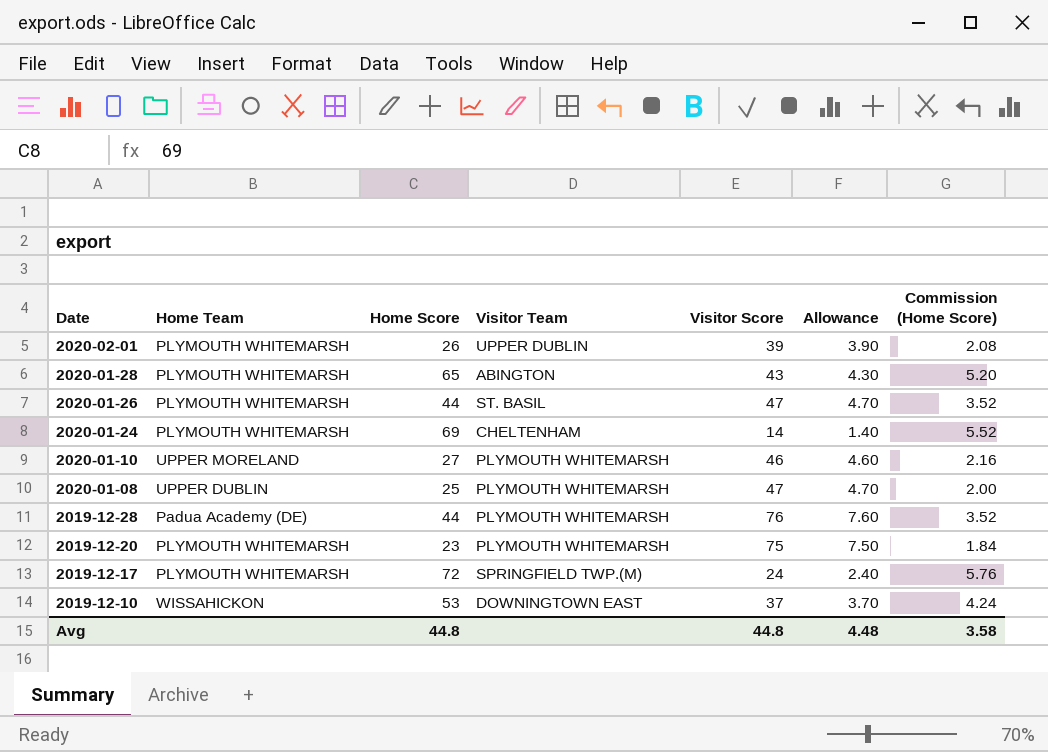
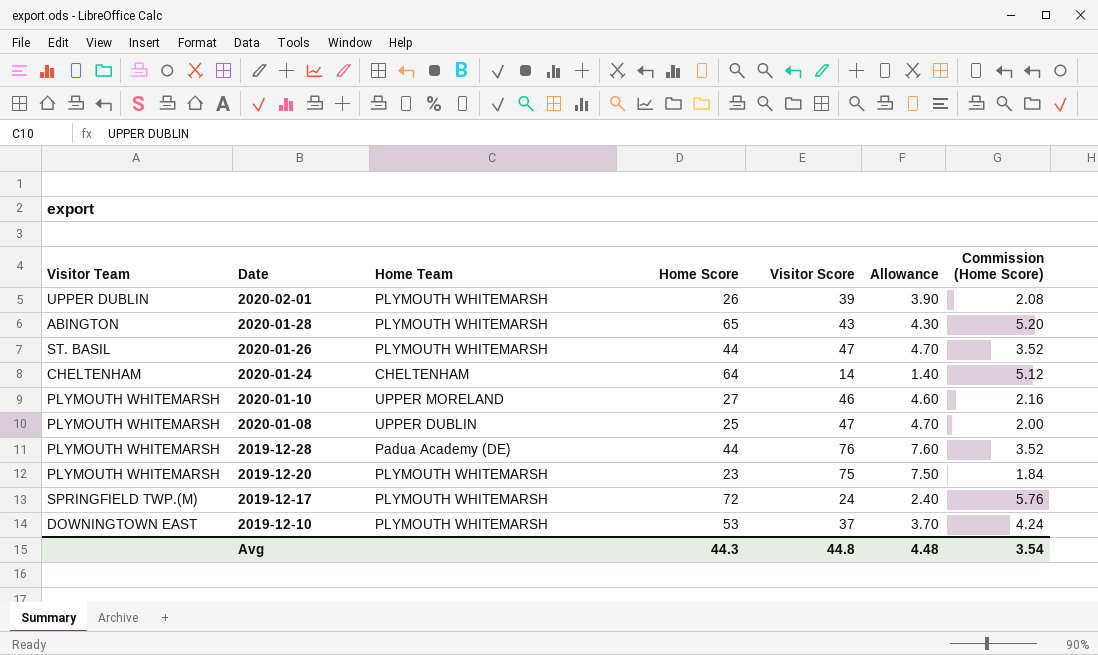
column Visitor Team | position: 4 -> 1
2020-01-24 | Home Team: PLYMOUTH WHITEMARSH -> CHELTENHAM
2020-01-24 | Home Score: 69 -> 64
2020-01-24 | Commission (Home Score): 5.52 -> 5.12
2019-12-10 | Home Team: WISSAHICKON -> PLYMOUTH WHITEMARSH
Avg | Home Score: 44.8 -> 44.3
Avg | Commission (Home Score): 3.58 -> 3.54

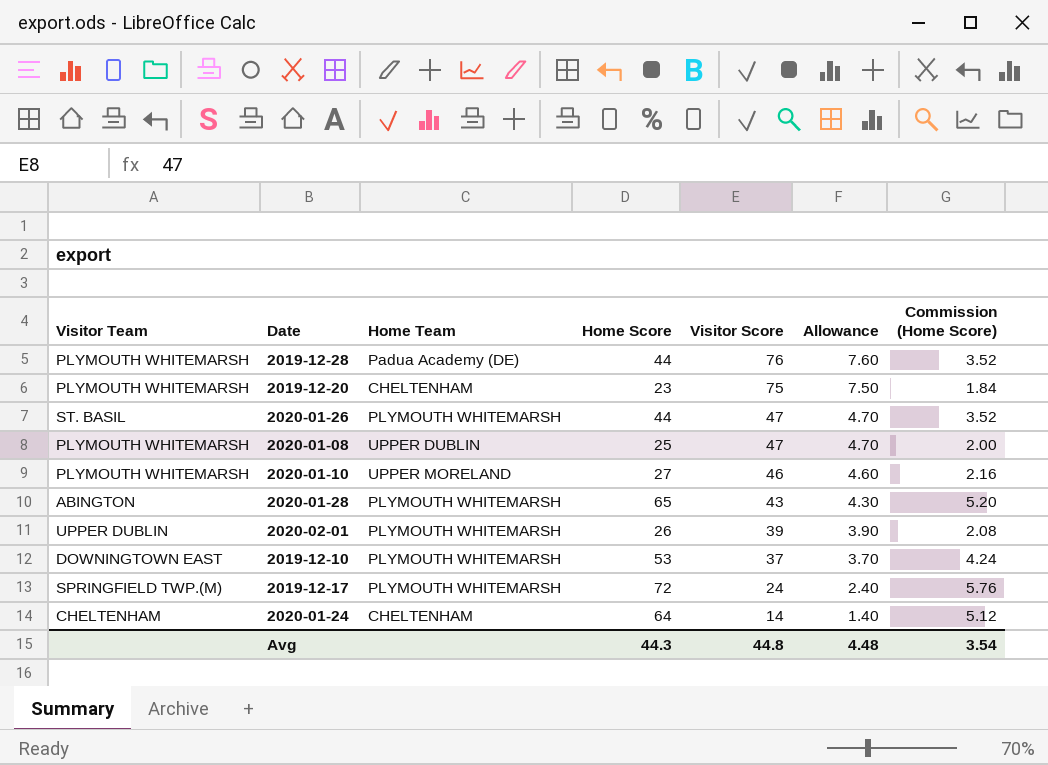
row order: Date descending -> Visitor Score descending
2019-12-20 | Home Team: PLYMOUTH WHITEMARSH -> CHELTENHAM

